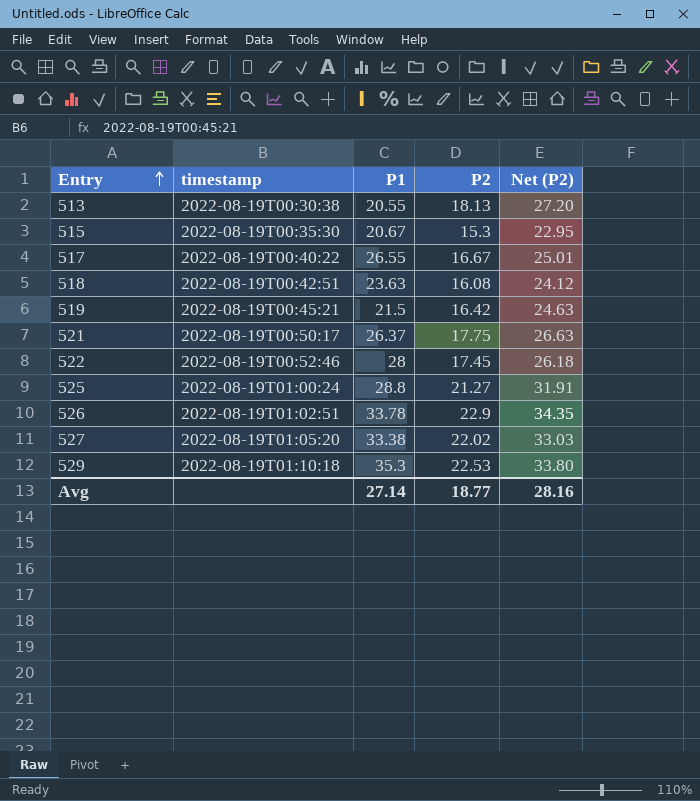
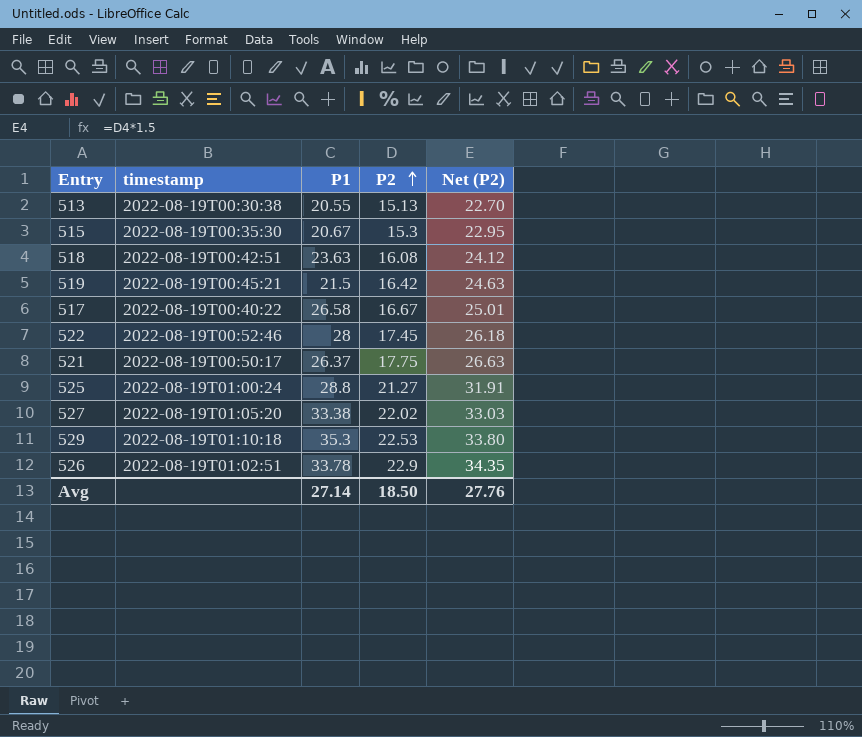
row order: Entry ascending -> P2 ascending
513 | P2: 18.13 -> 15.13
513 | Net (P2): 27.20 -> 22.70
517 | P1: 26.55 -> 26.58
Avg | P2: 18.77 -> 18.50
Avg | Net (P2): 28.16 -> 27.76

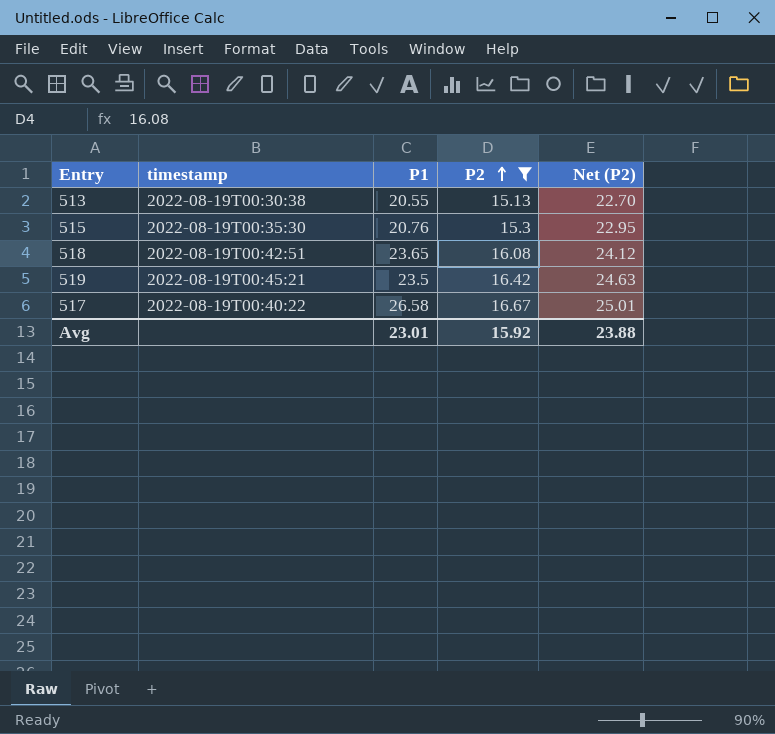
filter: none -> P2 <= 16.67
515 | P1: 20.67 -> 20.76
518 | P1: 23.63 -> 23.65
519 | P1: 21.5 -> 23.5
Avg | P1: 27.14 -> 23.01
Avg | P2: 18.50 -> 15.92
Avg | Net (P2): 27.76 -> 23.88

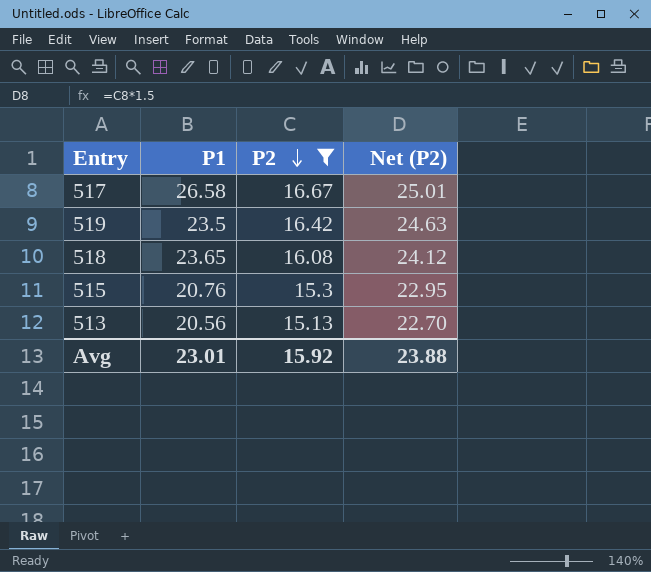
row order: P2 ascending -> P2 descending
column timestamp | position: 2 -> none
513 | P1: 20.55 -> 20.56

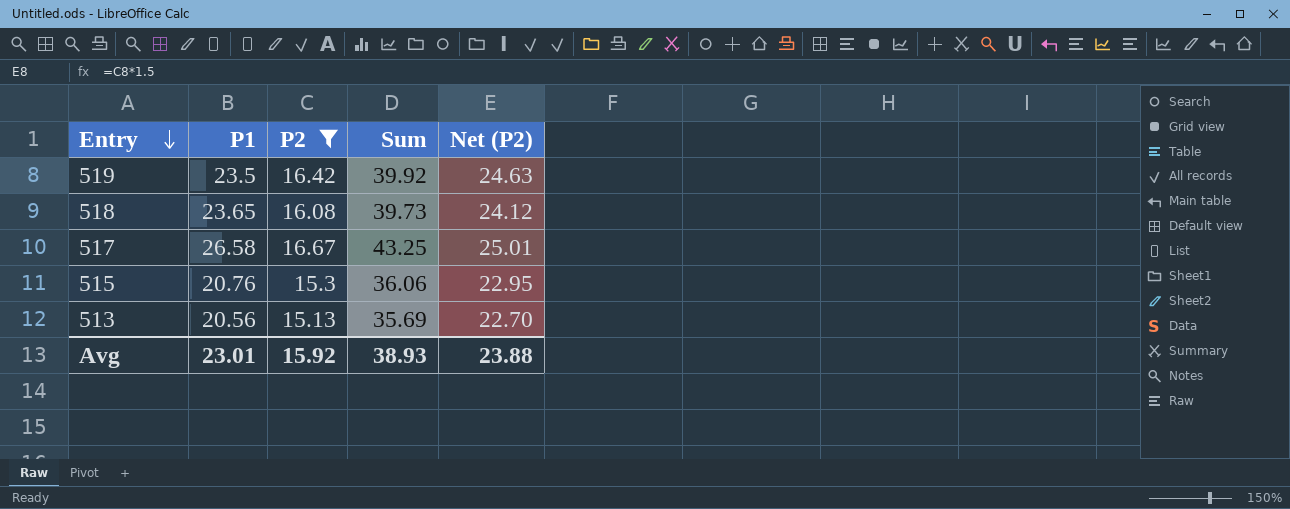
row order: P2 descending -> Entry descending
column Sum | formula: none -> [P1] + [P2]

